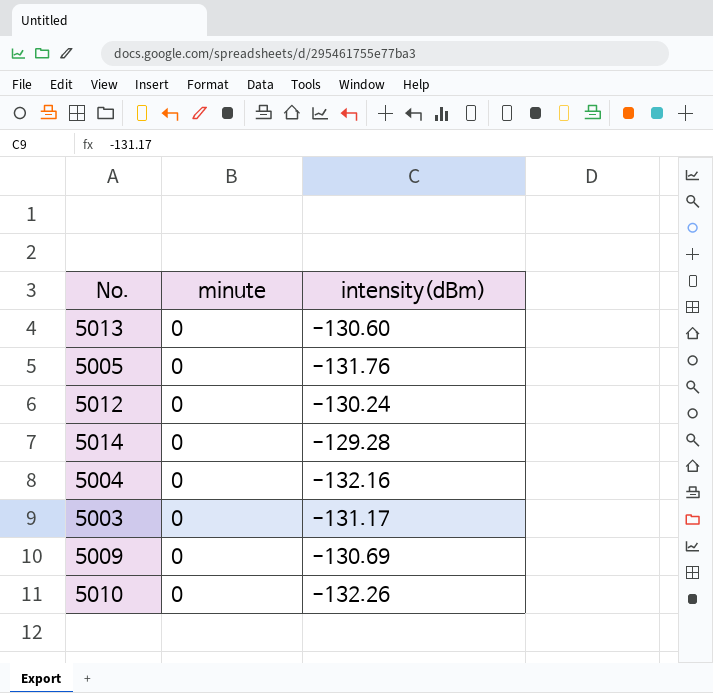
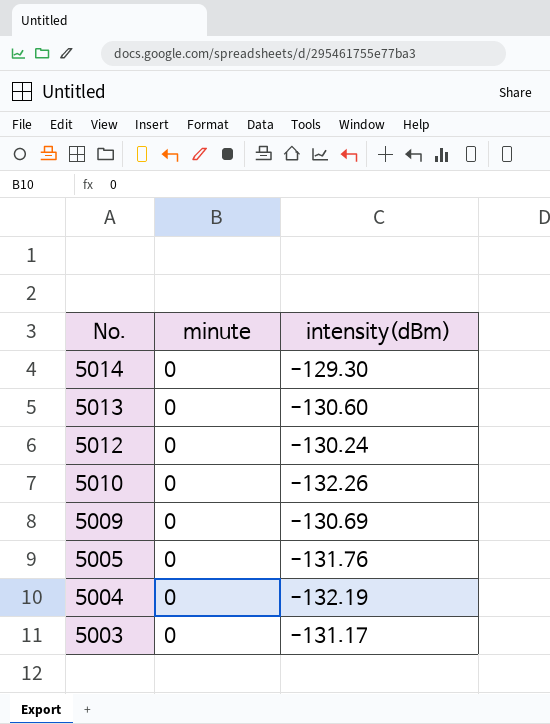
row order: none -> No. descending
5014 | intensity(dBm): -129.28 -> -129.30
5004 | intensity(dBm): -132.16 -> -132.19

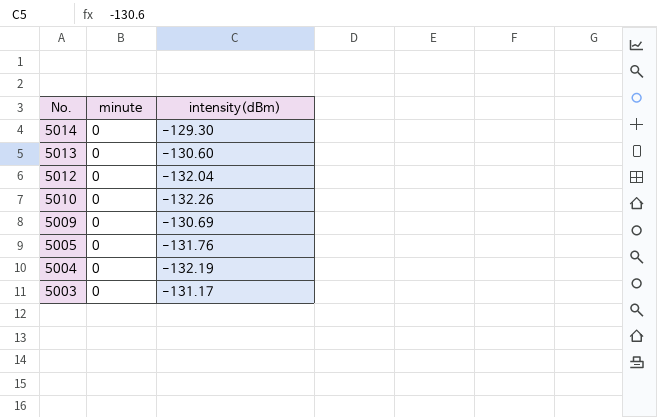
5012 | intensity(dBm): -130.24 -> -132.04

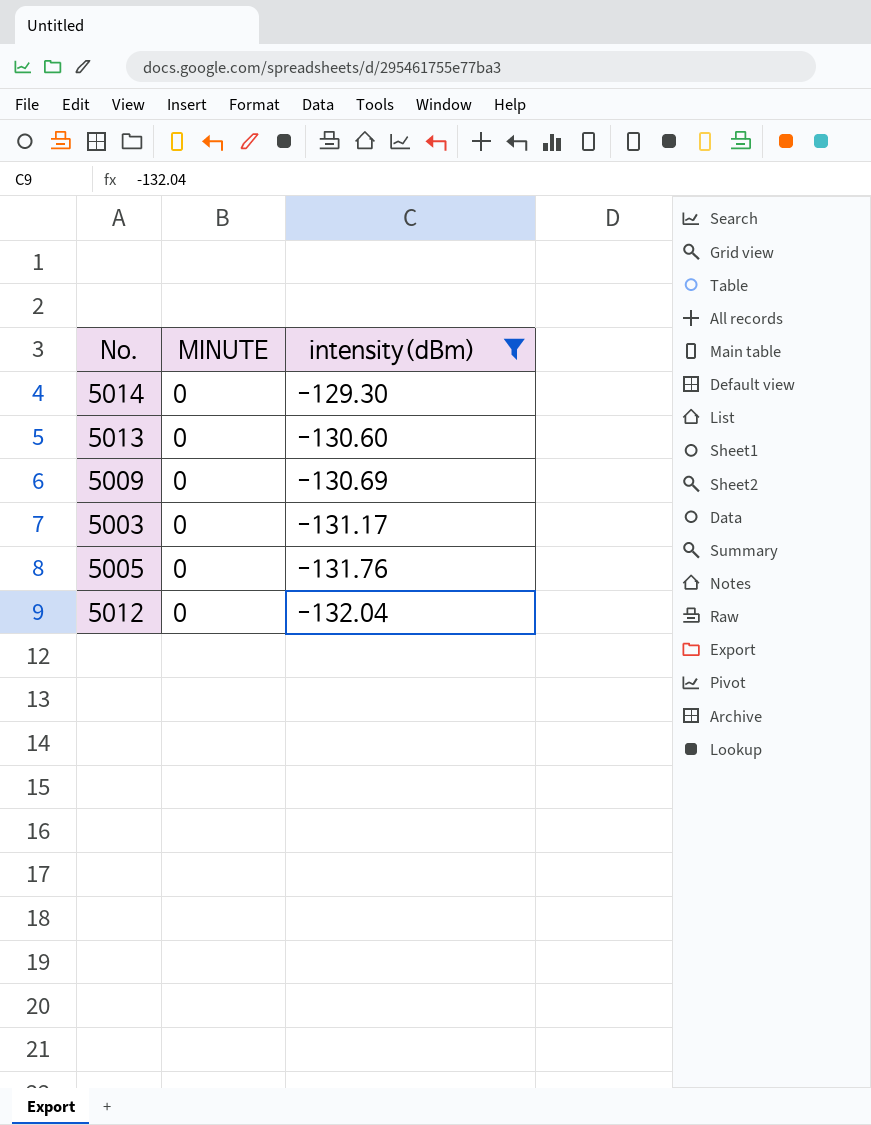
filter: none -> intensity(dBm) >= -132.04
row order: No. descending -> intensity(dBm) descending
column name: minute -> MINUTE

